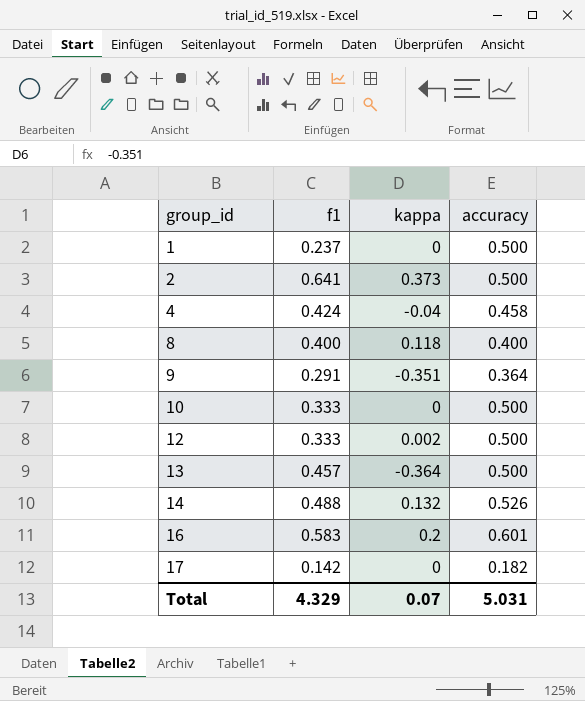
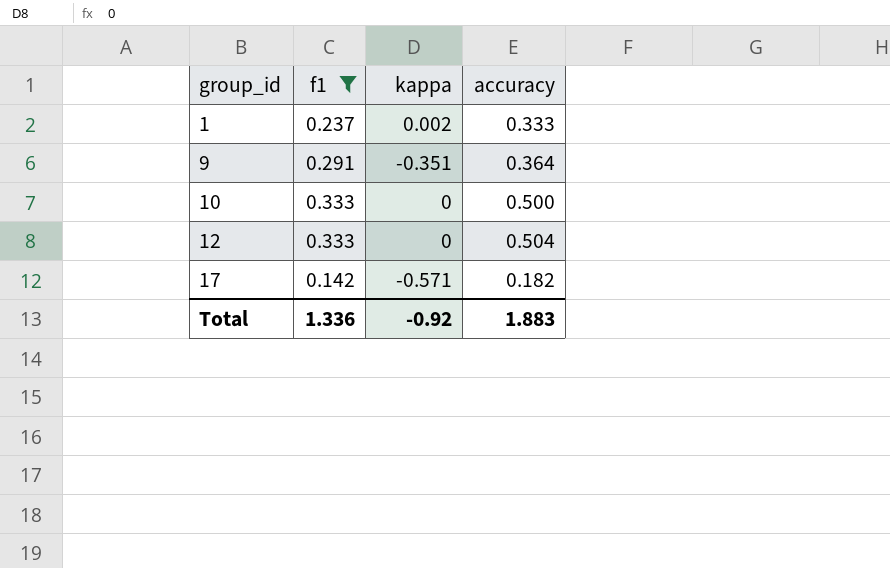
filter: none -> f1 <= 0.333
1 | kappa: 0 -> 0.002
1 | accuracy: 0.500 -> 0.333
12 | kappa: 0.002 -> 0
12 | accuracy: 0.500 -> 0.504
17 | kappa: 0 -> -0.571
Total | f1: 4.329 -> 1.336
Total | kappa: 0.07 -> -0.92
Total | accuracy: 5.031 -> 1.883

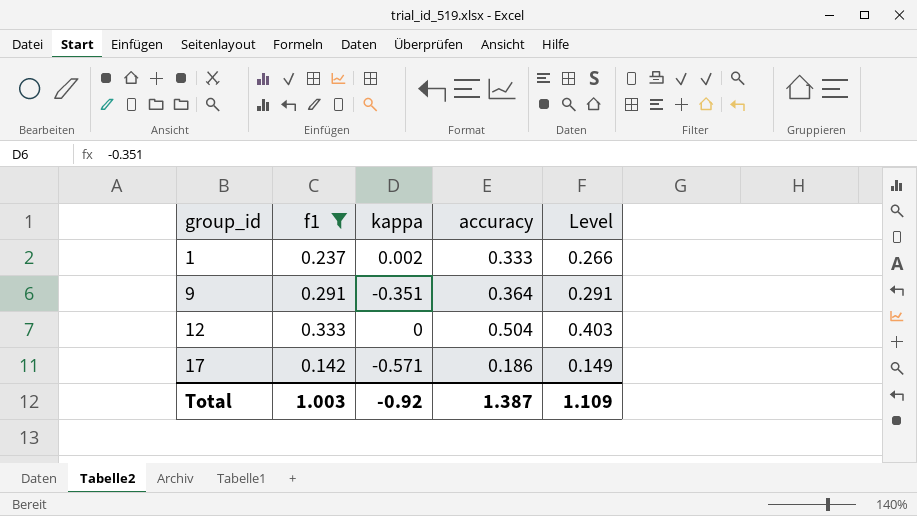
column Level | formula: none -> [accuracy] * 0.8
row 10: 0.333 | 0 | 0.500 -> none
17 | accuracy: 0.182 -> 0.186
Total | f1: 1.336 -> 1.003
Total | accuracy: 1.883 -> 1.387

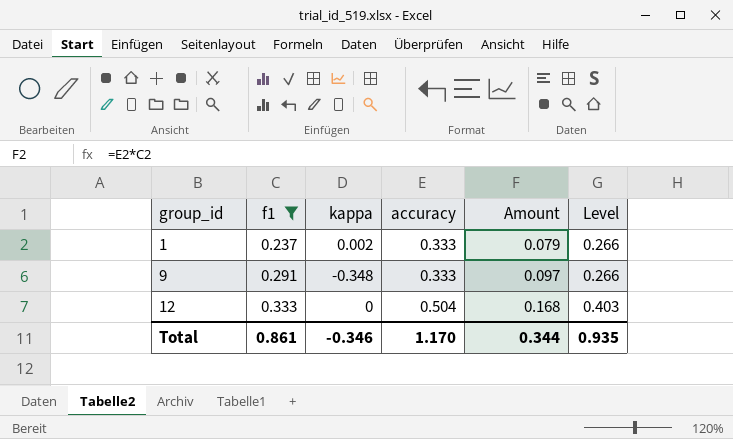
column Amount | formula: none -> [f1] * [accuracy]
row 17: 0.142 | -0.571 | 0.186 | 0.149 -> none
9 | kappa: -0.351 -> -0.348
9 | accuracy: 0.364 -> 0.333
9 | Level: 0.291 -> 0.266
Total | f1: 1.003 -> 0.861
Total | kappa: -0.92 -> -0.346
Total | accuracy: 1.387 -> 1.170
Total | Level: 1.109 -> 0.935

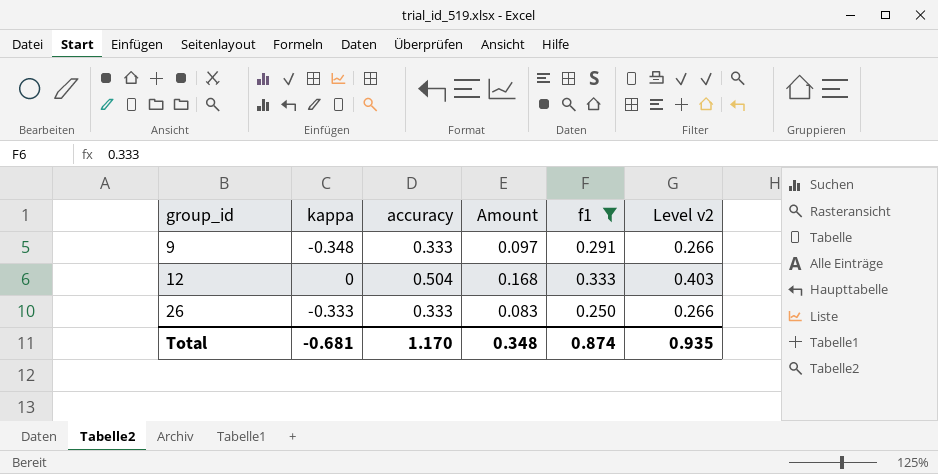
column f1 | position: 2 -> 5
column name: Level -> Level v2
row 1: 0.237 | 0.002 | 0.333 | 0.079 | 0.266 -> none
row 26: none -> -0.333 | 0.333 | 0.083 | 0.250 | 0.266
Total | kappa: -0.346 -> -0.681
Total | Amount: 0.344 -> 0.348
Total | f1: 0.861 -> 0.874

